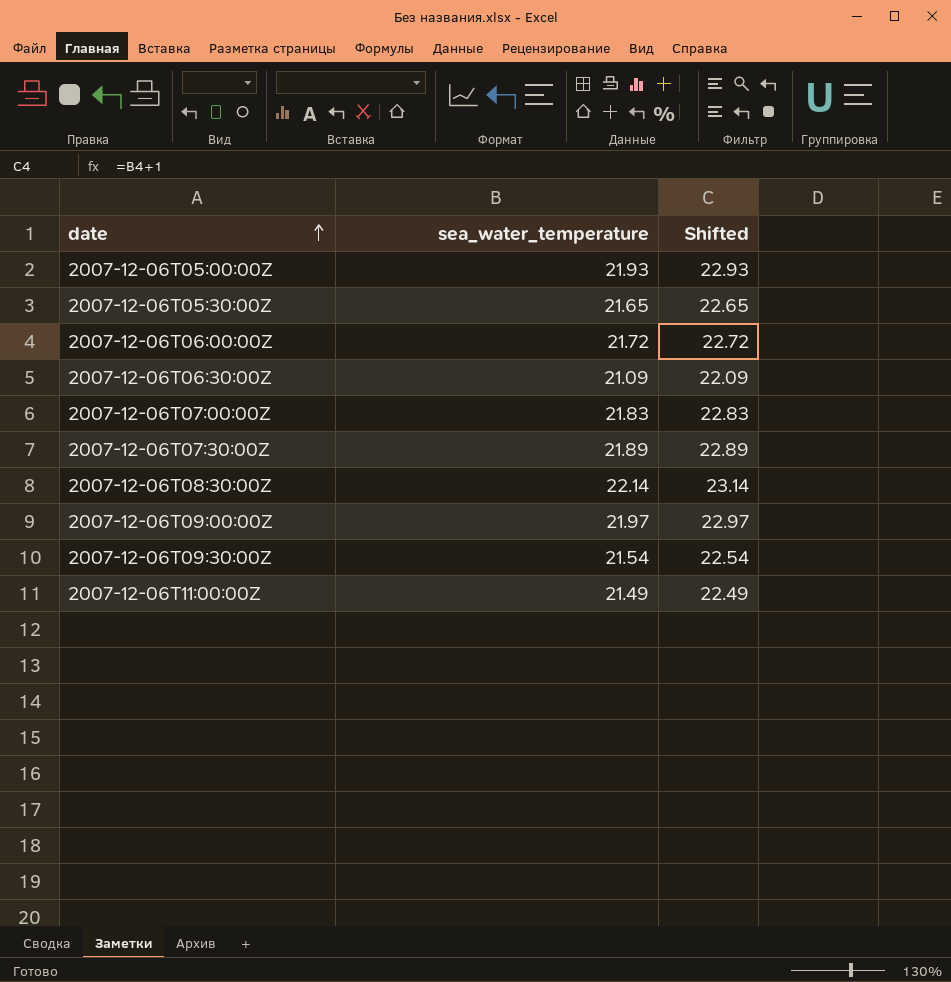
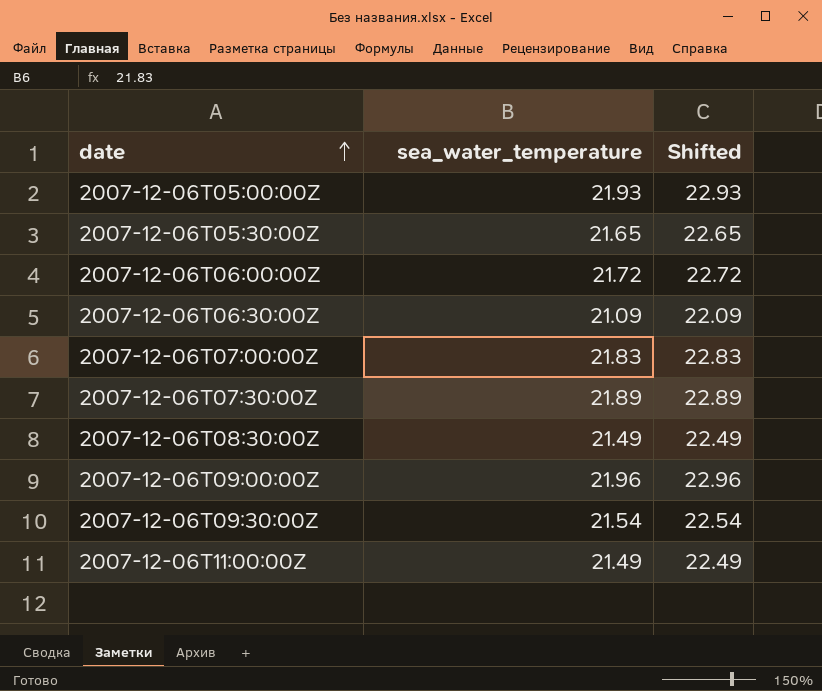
2007-12-06T08:30:00Z | sea_water_temperature: 22.14 -> 21.49
2007-12-06T08:30:00Z | Shifted: 23.14 -> 22.49
2007-12-06T09:00:00Z | sea_water_temperature: 21.97 -> 21.96
2007-12-06T09:00:00Z | Shifted: 22.97 -> 22.96

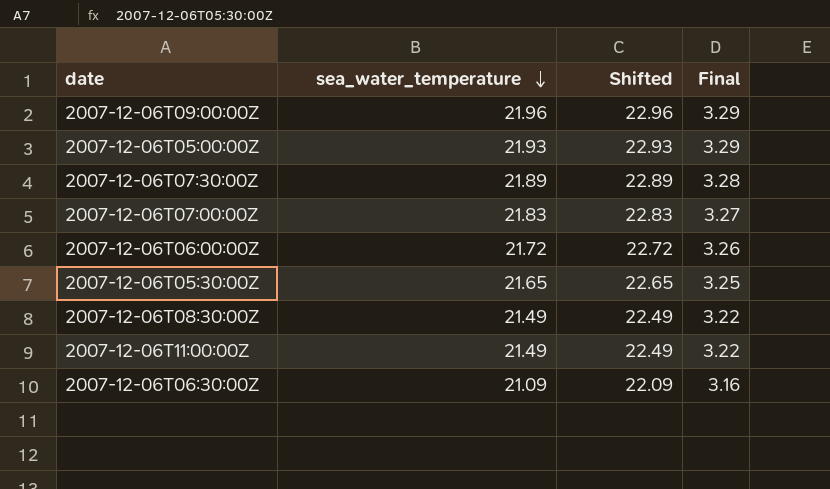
row order: date ascending -> sea_water_temperature descending
column Final | formula: none -> [sea_water_temperature] * 0.15
row 2007-12-06T09:30:00Z: 21.54 | 22.54 -> none

